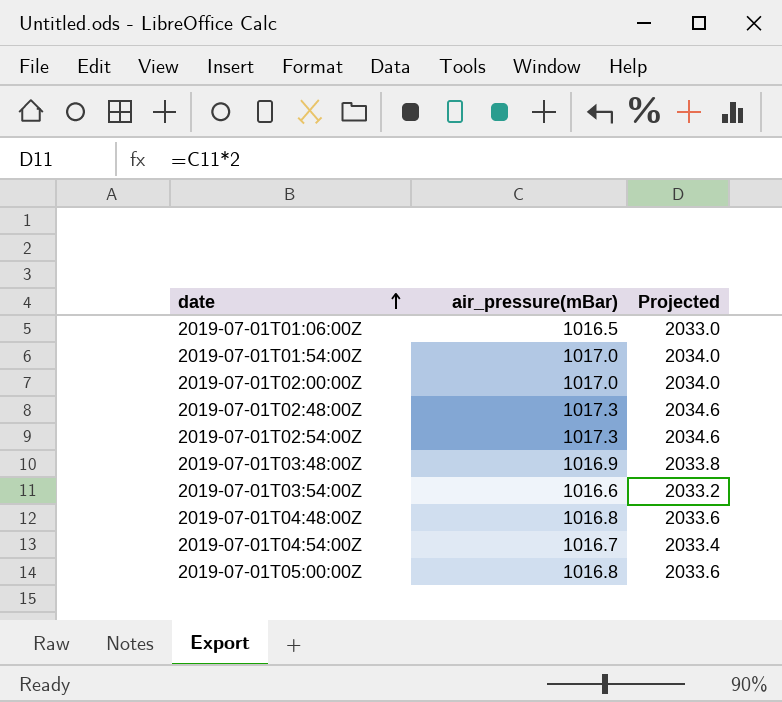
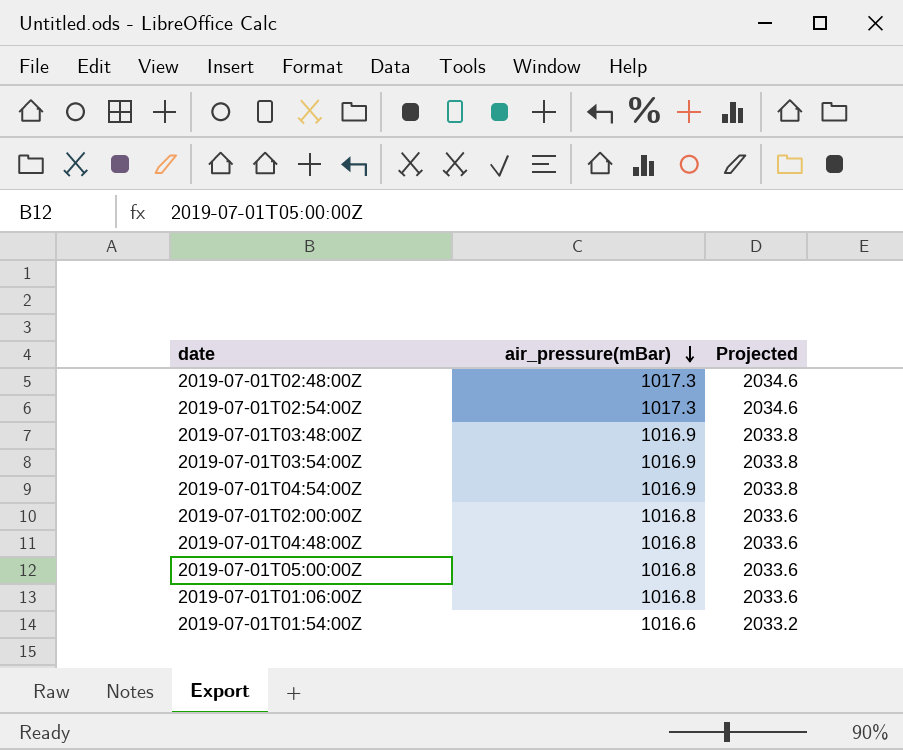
row order: date ascending -> air_pressure(mBar) descending
2019-07-01T03:54:00Z | air_pressure(mBar): 1016.6 -> 1016.9
2019-07-01T03:54:00Z | Projected: 2033.2 -> 2033.8
2019-07-01T04:54:00Z | air_pressure(mBar): 1016.7 -> 1016.9
2019-07-01T04:54:00Z | Projected: 2033.4 -> 2033.8
2019-07-01T02:00:00Z | air_pressure(mBar): 1017.0 -> 1016.8
2019-07-01T02:00:00Z | Projected: 2034.0 -> 2033.6
2019-07-01T01:06:00Z | air_pressure(mBar): 1016.5 -> 1016.8
2019-07-01T01:06:00Z | Projected: 2033.0 -> 2033.6
2019-07-01T01:54:00Z | air_pressure(mBar): 1017.0 -> 1016.6
2019-07-01T01:54:00Z | Projected: 2034.0 -> 2033.2

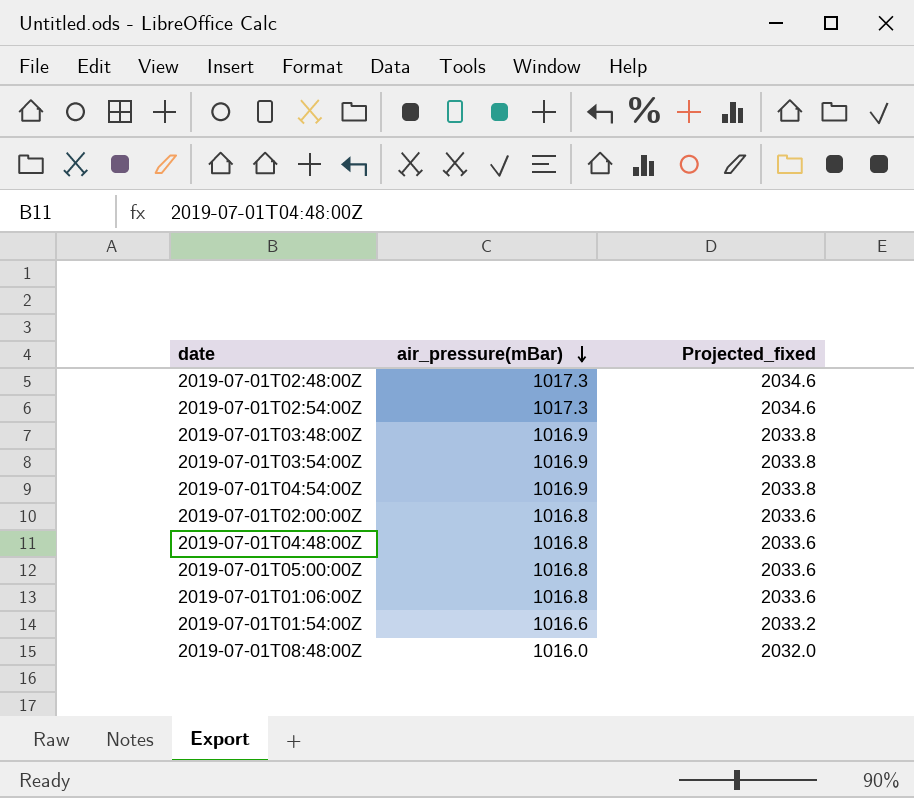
column name: Projected -> Projected_fixed
row 2019-07-01T08:48:00Z: none -> 1016.0 | 2032.0

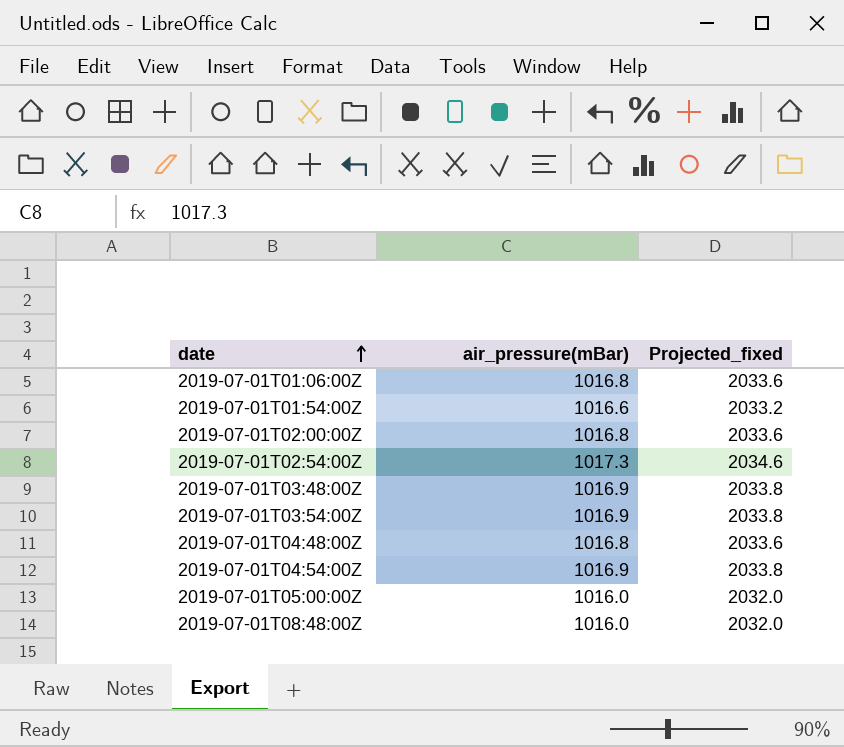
row order: air_pressure(mBar) descending -> date ascending
row 2019-07-01T02:48:00Z: 1017.3 | 2034.6 -> none
2019-07-01T05:00:00Z | air_pressure(mBar): 1016.8 -> 1016.0
2019-07-01T05:00:00Z | Projected_fixed: 2033.6 -> 2032.0

